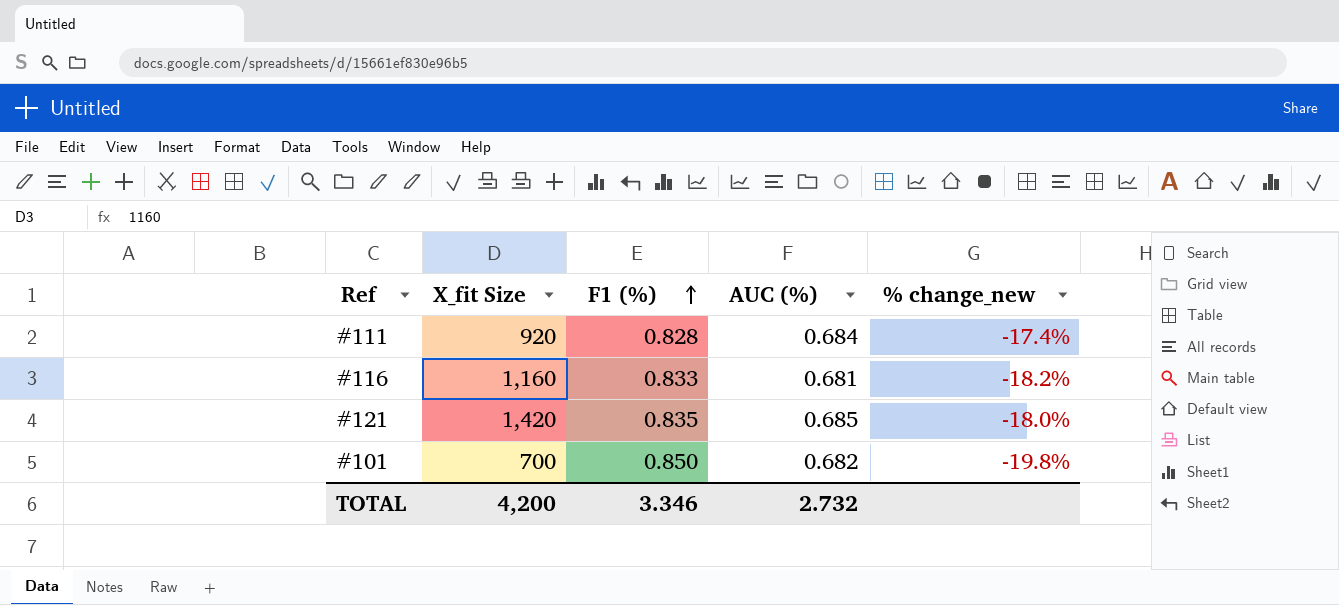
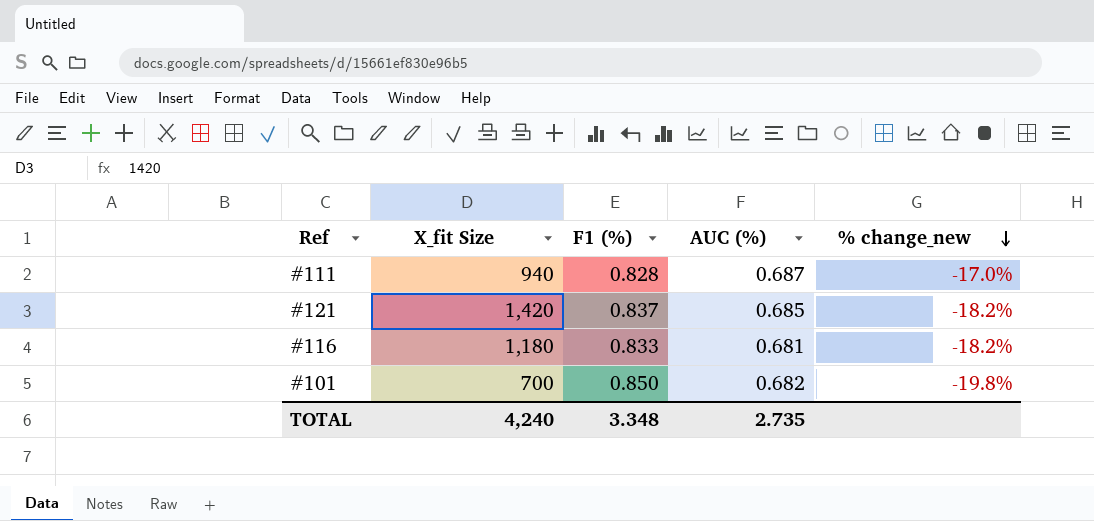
row order: F1 (%) ascending -> % change_new descending
#111 | X_fit Size: 920 -> 940
#111 | AUC (%): 0.684 -> 0.687
#111 | % change_new: -17.4% -> -17.0%
#121 | F1 (%): 0.835 -> 0.837
#121 | % change_new: -18.0% -> -18.2%
#116 | X_fit Size: 1,160 -> 1,180
TOTAL | X_fit Size: 4,200 -> 4,240
TOTAL | F1 (%): 3.346 -> 3.348
TOTAL | AUC (%): 2.732 -> 2.735

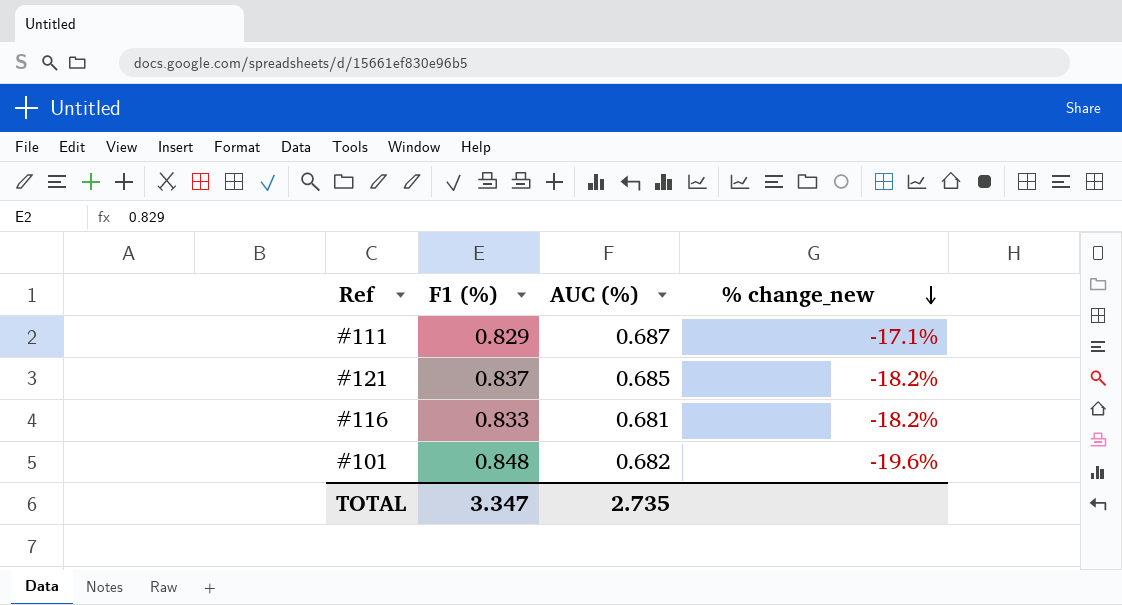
column X_fit Size | position: 2 -> none
#111 | F1 (%): 0.828 -> 0.829
#111 | % change_new: -17.0% -> -17.1%
#101 | F1 (%): 0.850 -> 0.848
#101 | % change_new: -19.8% -> -19.6%
TOTAL | F1 (%): 3.348 -> 3.347

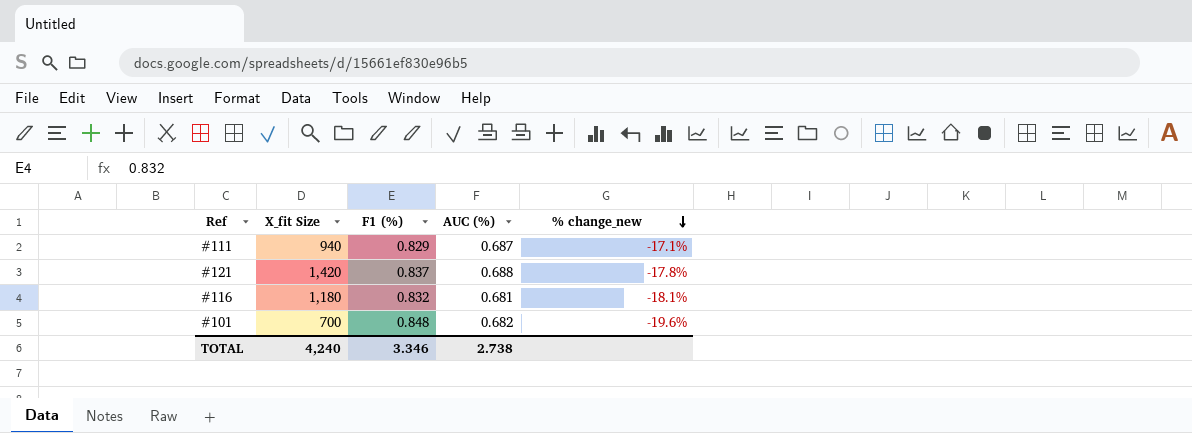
column X_fit Size | position: none -> 2
#121 | AUC (%): 0.685 -> 0.688
#121 | % change_new: -18.2% -> -17.8%
#116 | F1 (%): 0.833 -> 0.832
#116 | % change_new: -18.2% -> -18.1%
TOTAL | F1 (%): 3.347 -> 3.346
TOTAL | AUC (%): 2.735 -> 2.738

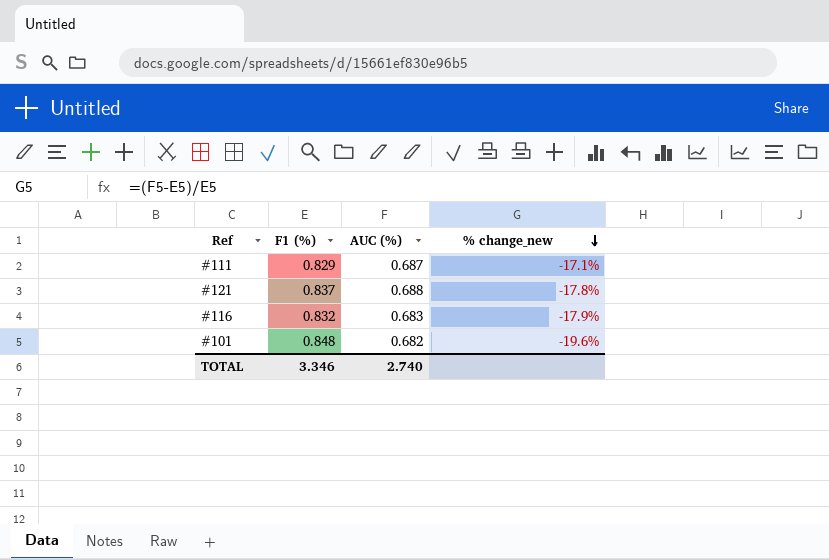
column X_fit Size | position: 2 -> none
#116 | AUC (%): 0.681 -> 0.683
#116 | % change_new: -18.1% -> -17.9%
TOTAL | AUC (%): 2.738 -> 2.740

